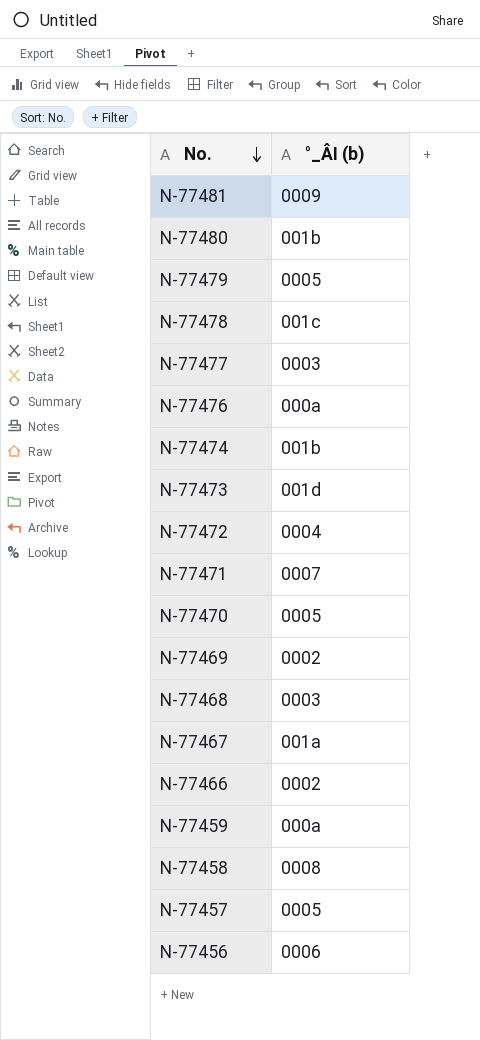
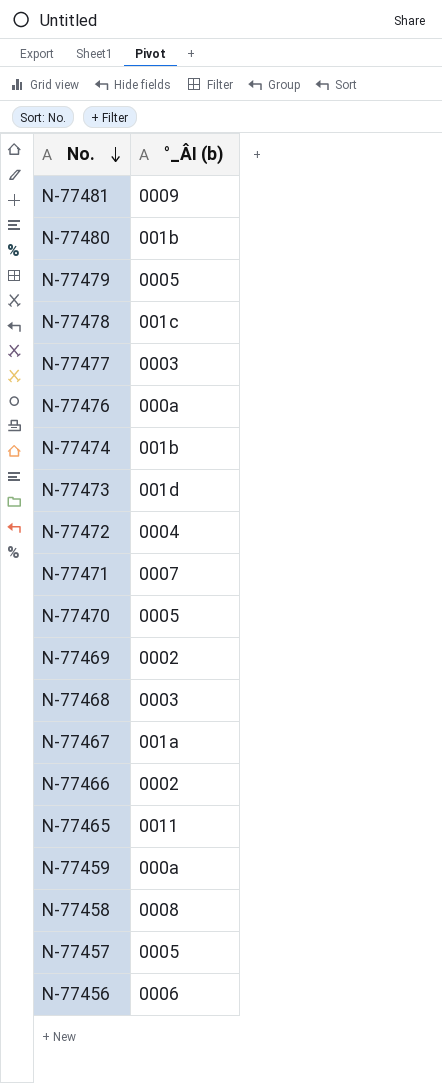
row N-77465: none -> 0011

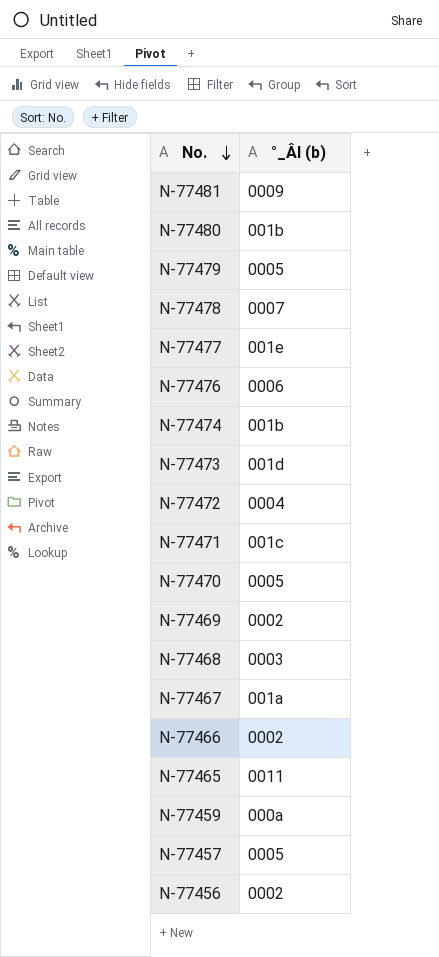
row N-77458: 0008 -> none
N-77478 | °_ÂI (b): 001c -> 0007
N-77477 | °_ÂI (b): 0003 -> 001e
N-77476 | °_ÂI (b): 000a -> 0006
N-77471 | °_ÂI (b): 0007 -> 001c
N-77456 | °_ÂI (b): 0006 -> 0002

